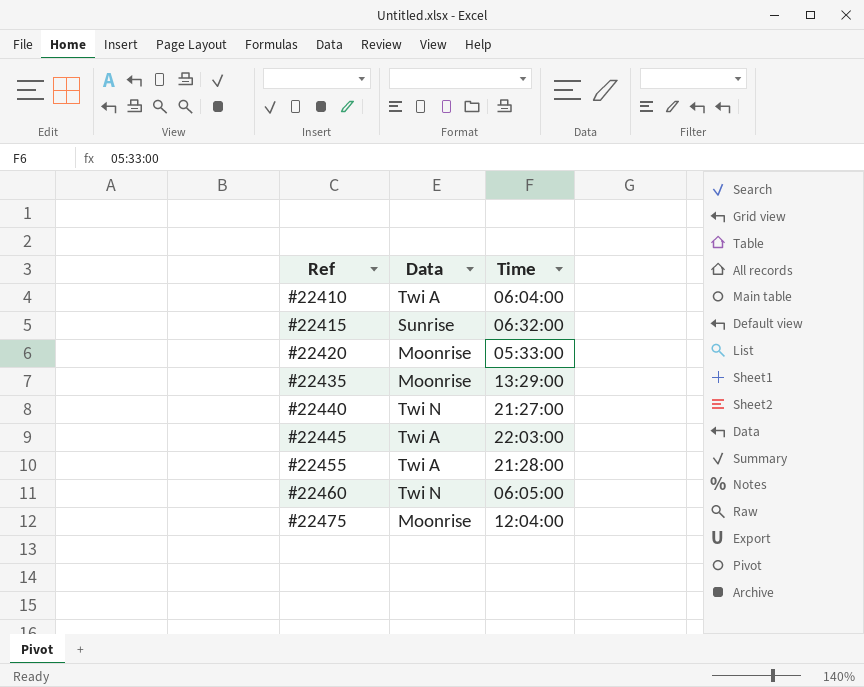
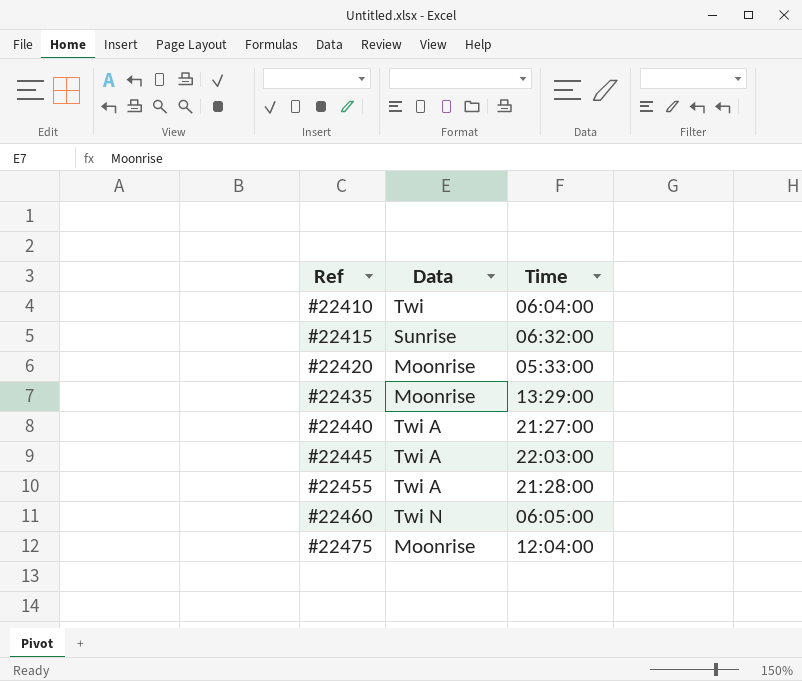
#22410 | Data: Twi A -> Twi
#22440 | Data: Twi N -> Twi A

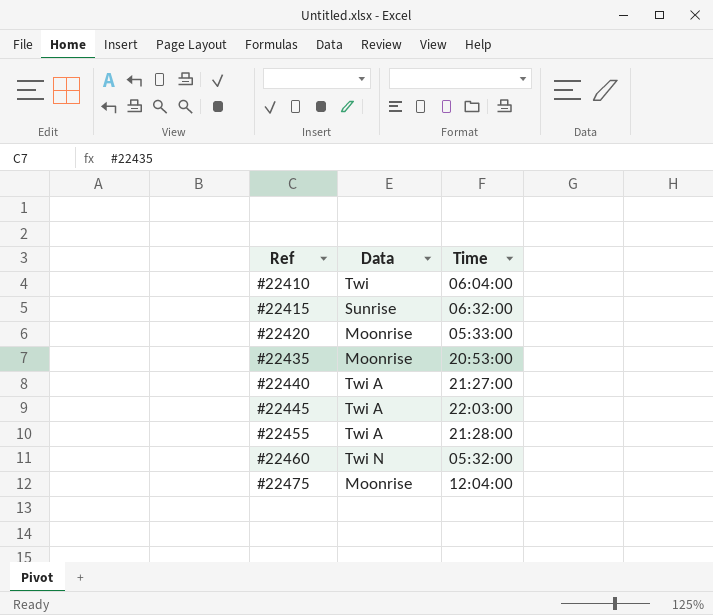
#22435 | Time: 13:29:00 -> 20:53:00
#22460 | Time: 06:05:00 -> 05:32:00

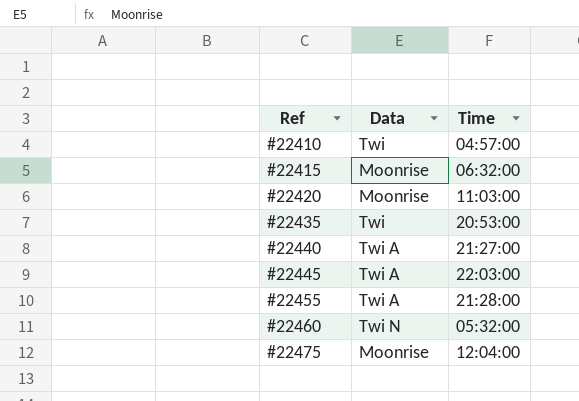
#22410 | Time: 06:04:00 -> 04:57:00
#22415 | Data: Sunrise -> Moonrise
#22420 | Time: 05:33:00 -> 11:03:00
#22435 | Data: Moonrise -> Twi

